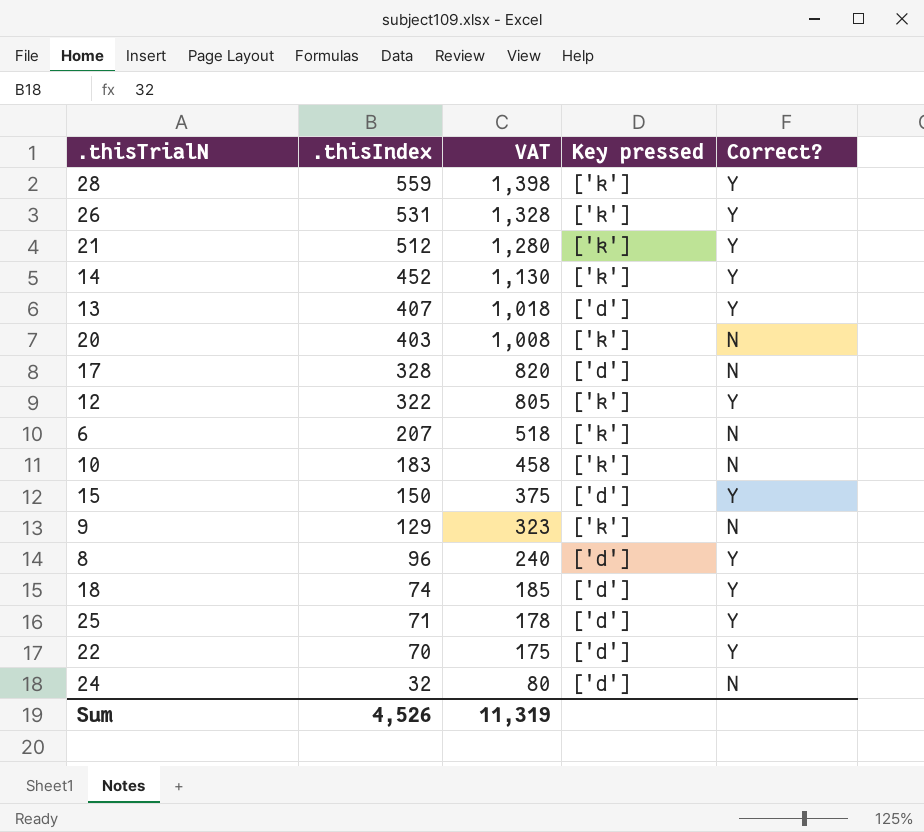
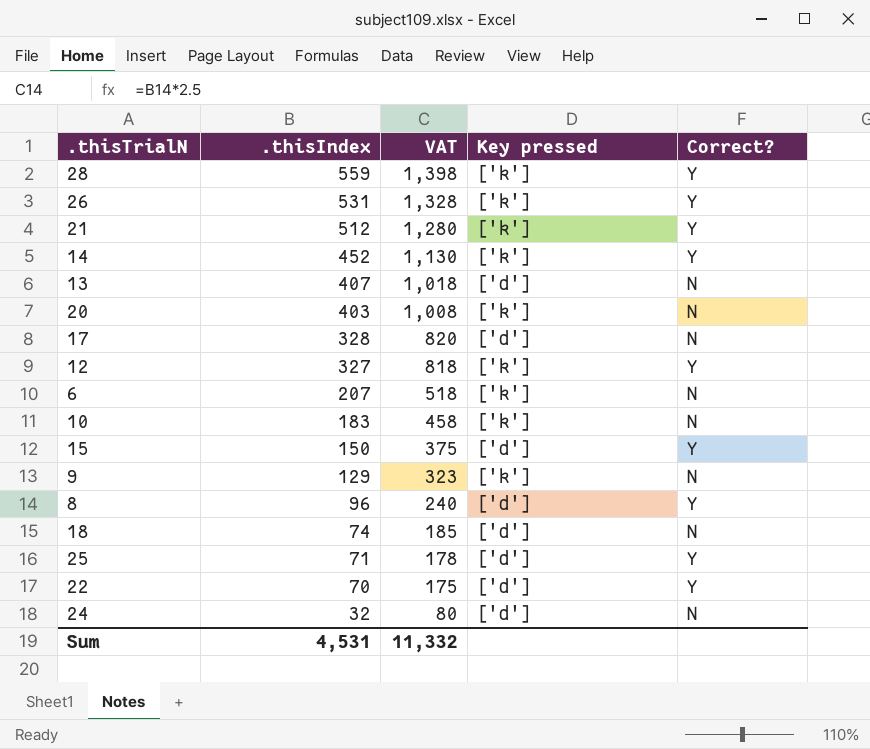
13 | Correct?: Y -> N
12 | .thisIndex: 322 -> 327
12 | VAT: 805 -> 818
18 | Correct?: Y -> N
Sum | .thisIndex: 4,526 -> 4,531
Sum | VAT: 11,319 -> 11,332

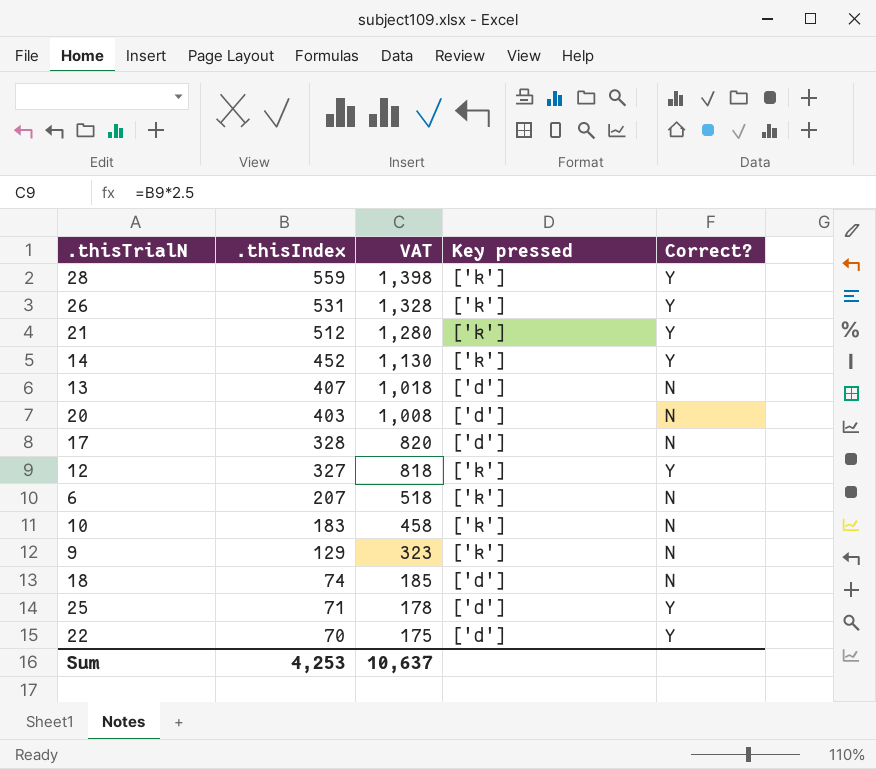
row 15: 150 | 375 | ['d'] | Y -> none
row 8: 96 | 240 | ['d'] | Y -> none
row 24: 32 | 80 | ['d'] | N -> none
20 | Key pressed: ['k'] -> ['d']
Sum | .thisIndex: 4,531 -> 4,253
Sum | VAT: 11,332 -> 10,637

